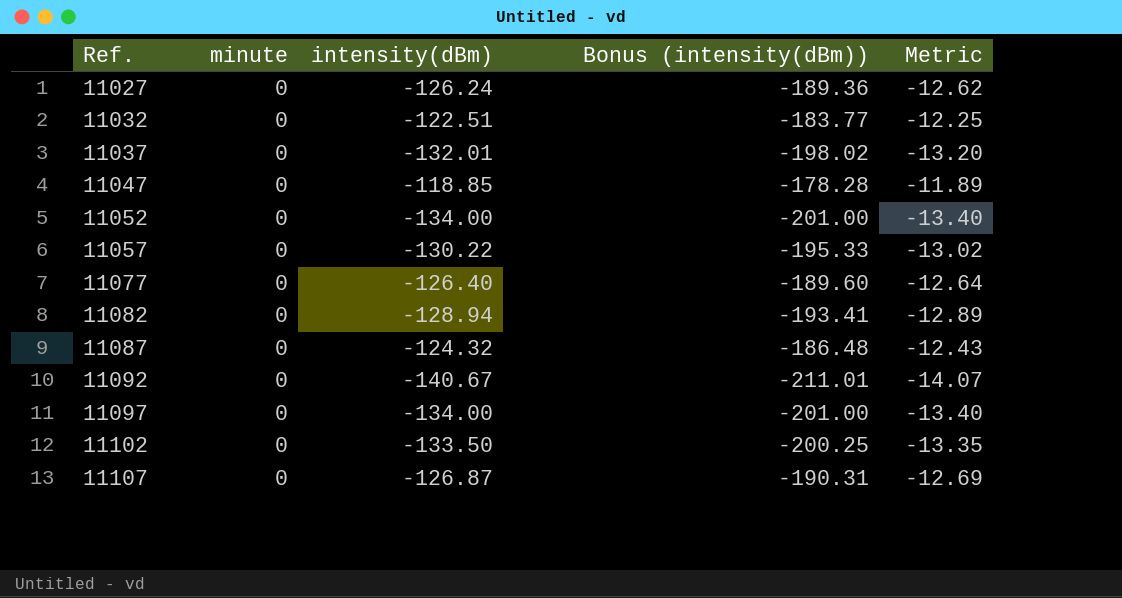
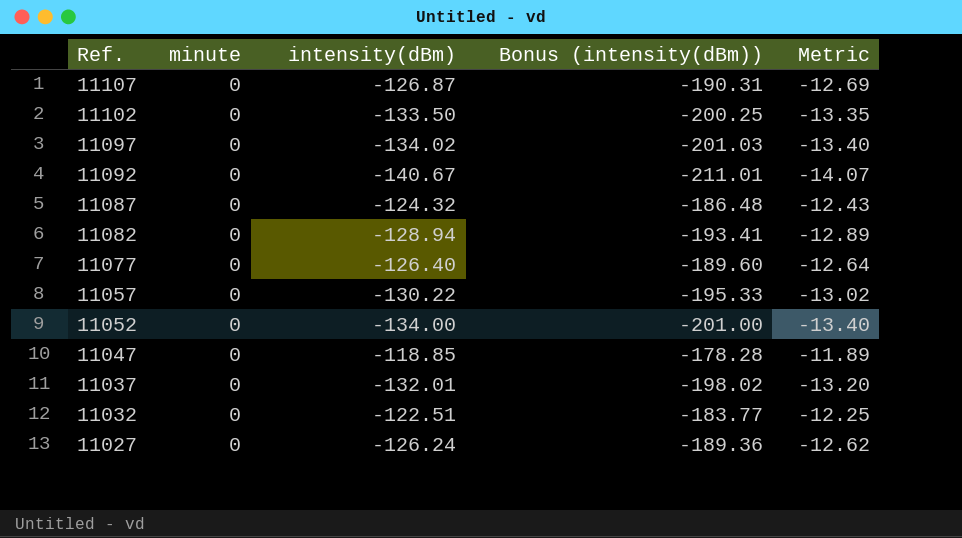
row order: Ref. ascending -> Ref. descending
11097 | intensity(dBm): -134.00 -> -134.02
11097 | Bonus (intensity(dBm)): -201.00 -> -201.03

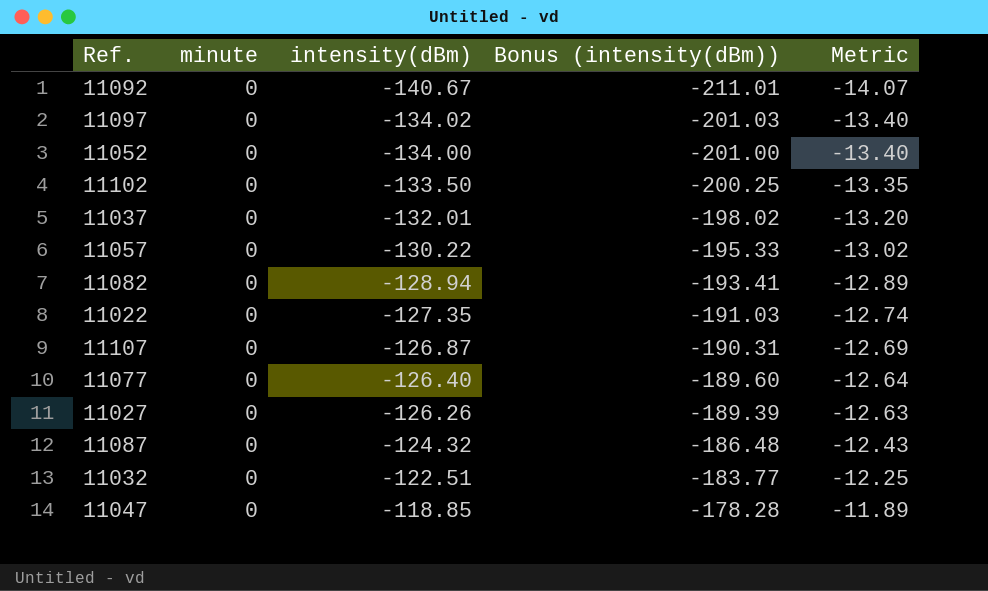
row order: Ref. descending -> intensity(dBm) ascending
row 11022: none -> 0 | -127.35 | -191.03 | -12.74
11027 | intensity(dBm): -126.24 -> -126.26
11027 | Bonus (intensity(dBm)): -189.36 -> -189.39
11027 | Metric: -12.62 -> -12.63

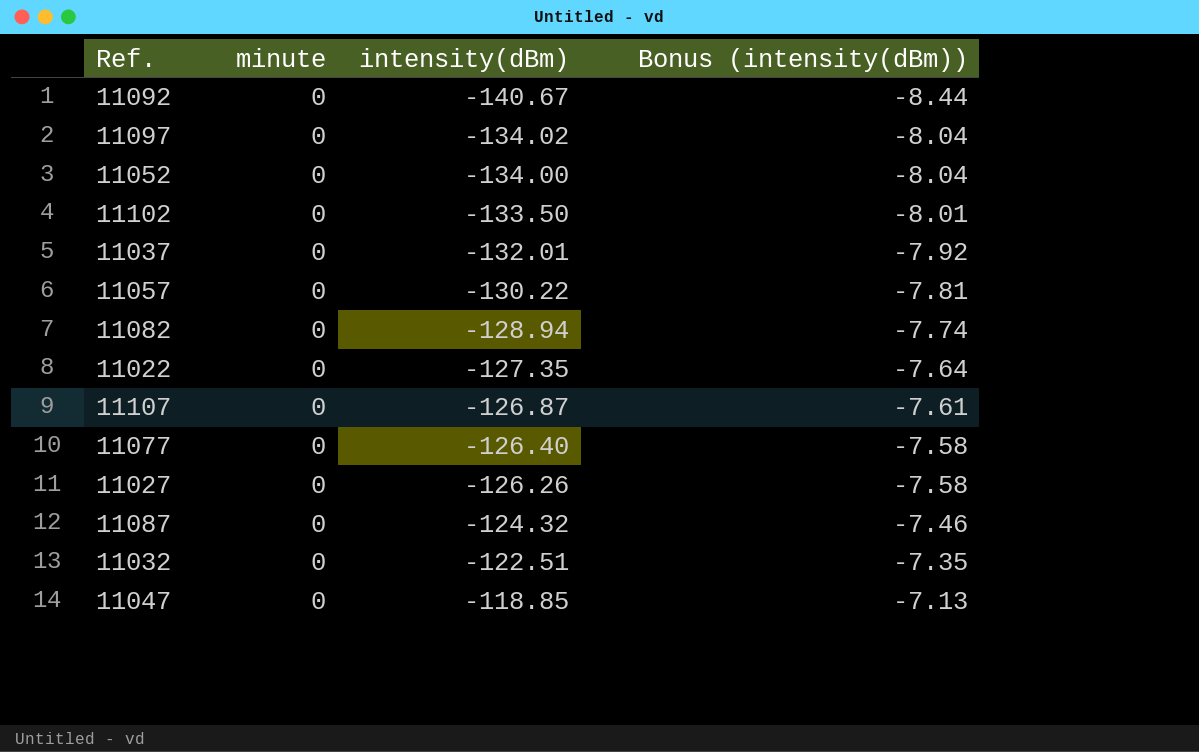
column Metric | formula: [intensity(dBm)] * 0.1 -> none
column Bonus (intensity(dBm)) | formula: [intensity(dBm)] * 1.5 -> [intensity(dBm)] * 0.06

